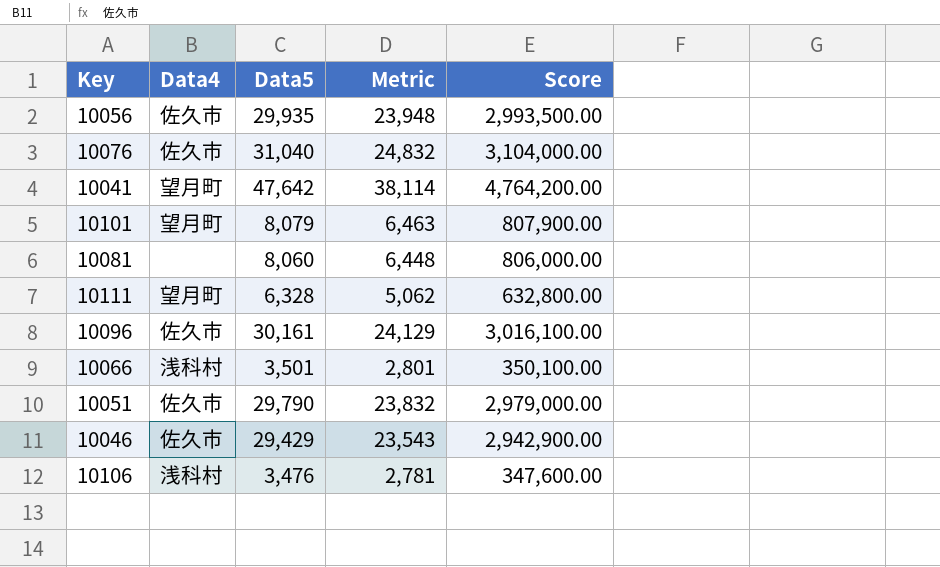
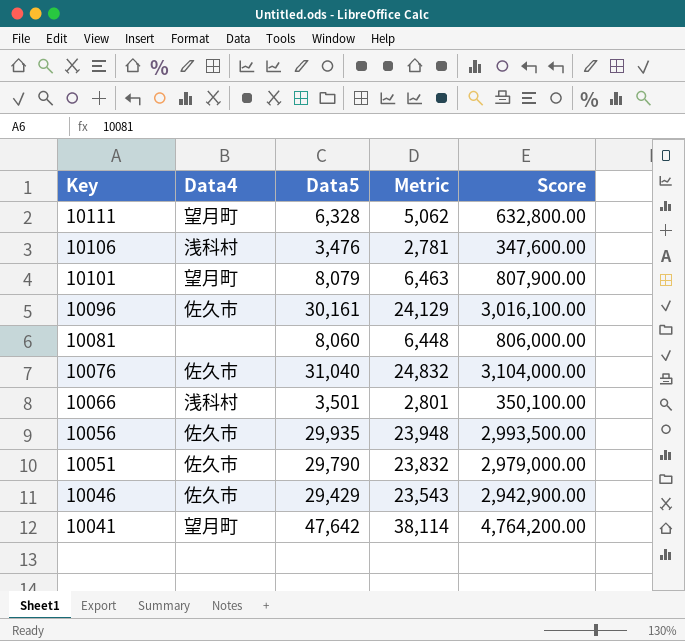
row order: none -> Key descending

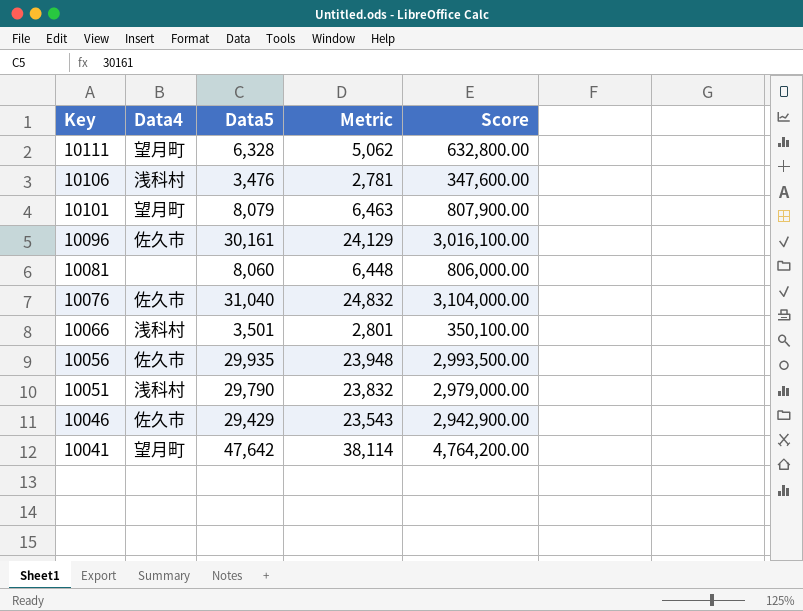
10051 | Data4: 佐久市 -> 浅科村

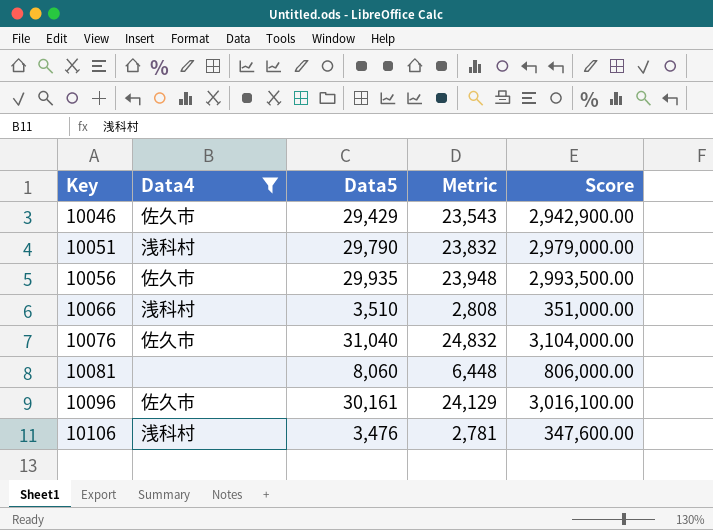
filter: none -> Data4 != 望月町
row order: Key descending -> Key ascending
10066 | Data5: 3,501 -> 3,510
10066 | Metric: 2,801 -> 2,808
10066 | Score: 350,100.00 -> 351,000.00

